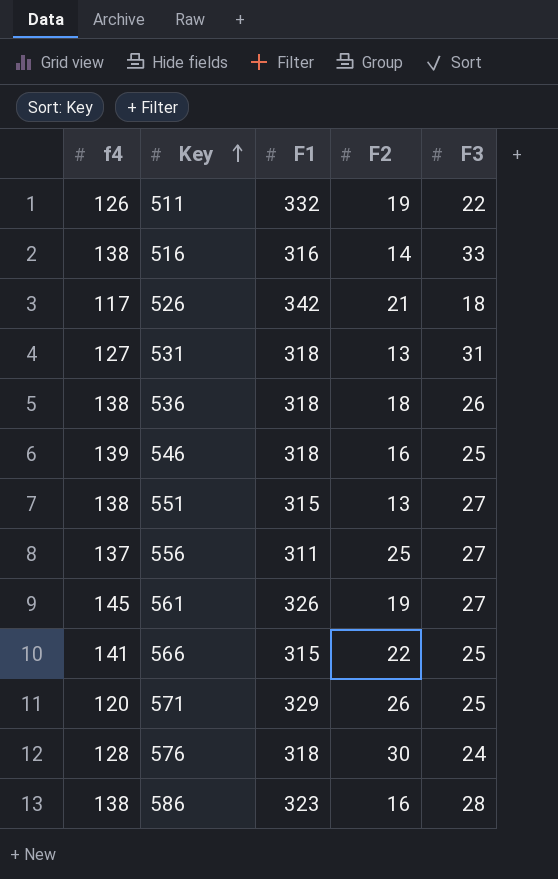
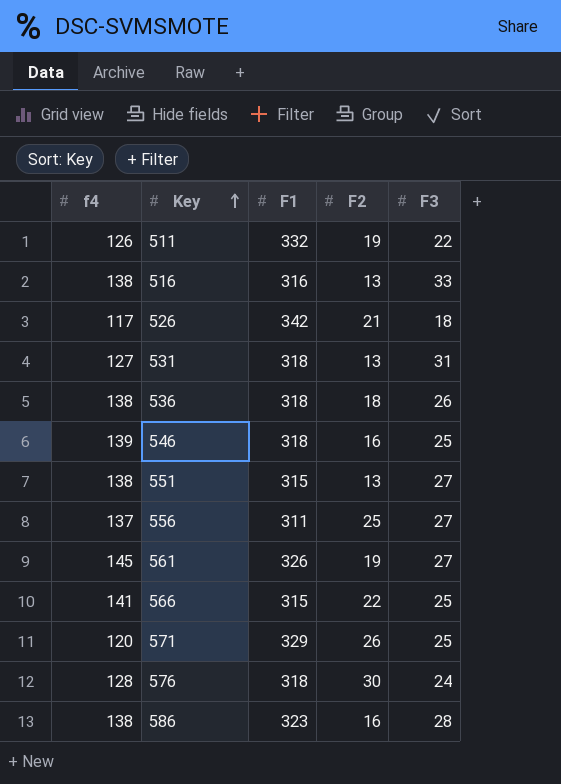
516 | F2: 14 -> 13

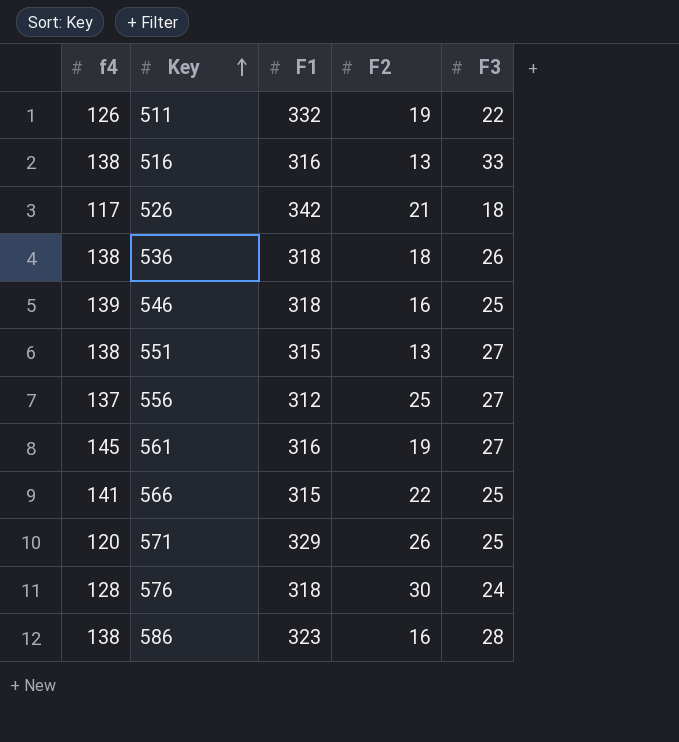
row 531: 127 | 318 | 13 | 31 -> none
556 | F1: 311 -> 312
561 | F1: 326 -> 316

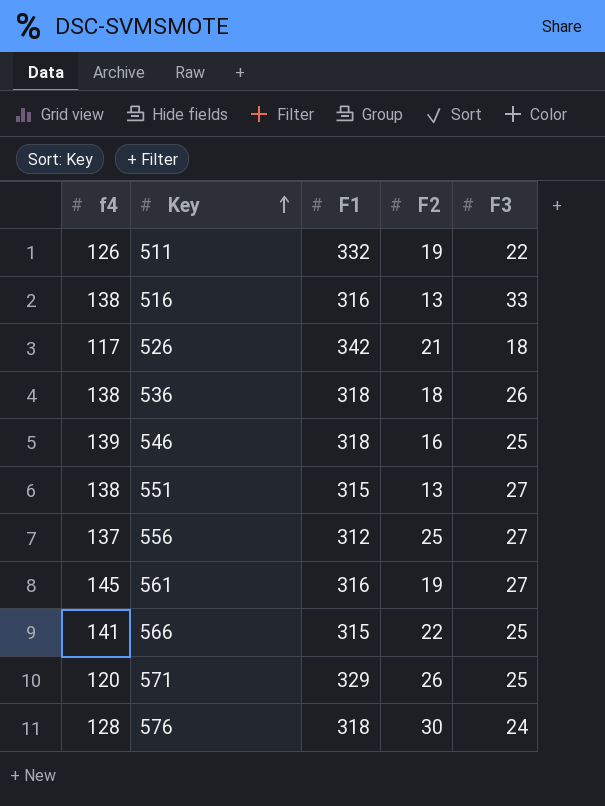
row 586: 138 | 323 | 16 | 28 -> none

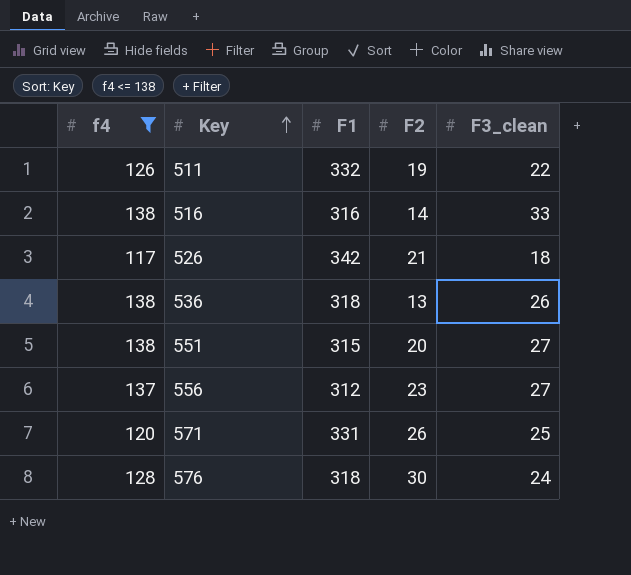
filter: none -> f4 <= 138
column name: F3 -> F3_clean
516 | F2: 13 -> 14
536 | F2: 18 -> 13
551 | F2: 13 -> 20
556 | F2: 25 -> 23
571 | F1: 329 -> 331

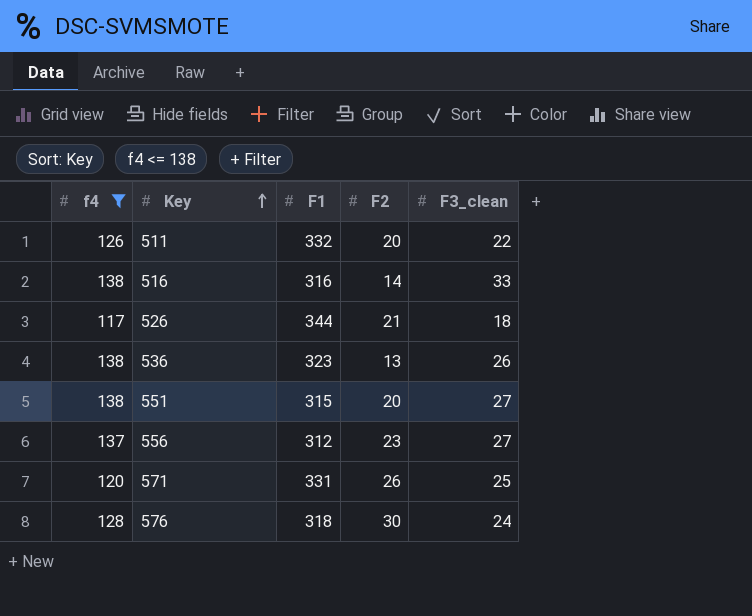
511 | F2: 19 -> 20
526 | F1: 342 -> 344
536 | F1: 318 -> 323

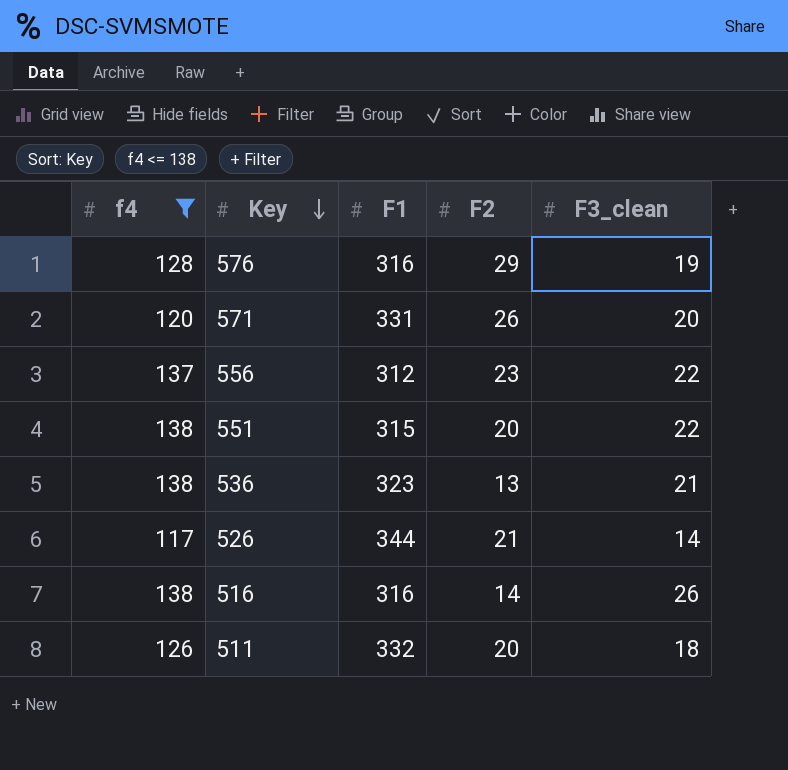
row order: Key ascending -> Key descending
576 | F1: 318 -> 316
576 | F2: 30 -> 29
576 | F3_clean: 24 -> 19
571 | F3_clean: 25 -> 20
556 | F3_clean: 27 -> 22
551 | F3_clean: 27 -> 22
536 | F3_clean: 26 -> 21
526 | F3_clean: 18 -> 14
516 | F3_clean: 33 -> 26
511 | F3_clean: 22 -> 18

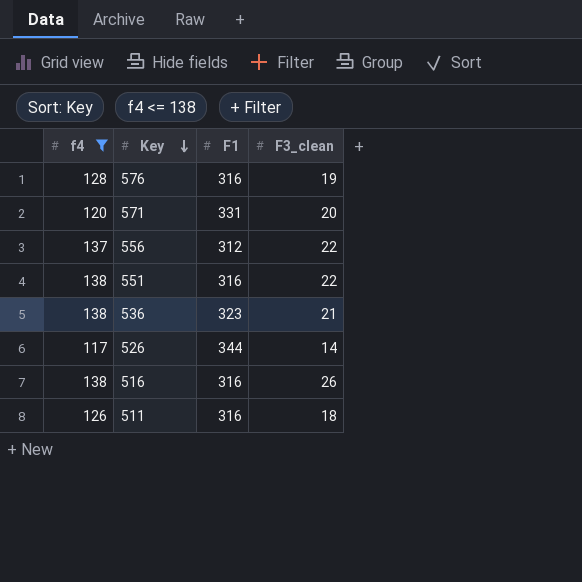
column F2 | position: 4 -> none
551 | F1: 315 -> 316
511 | F1: 332 -> 316

